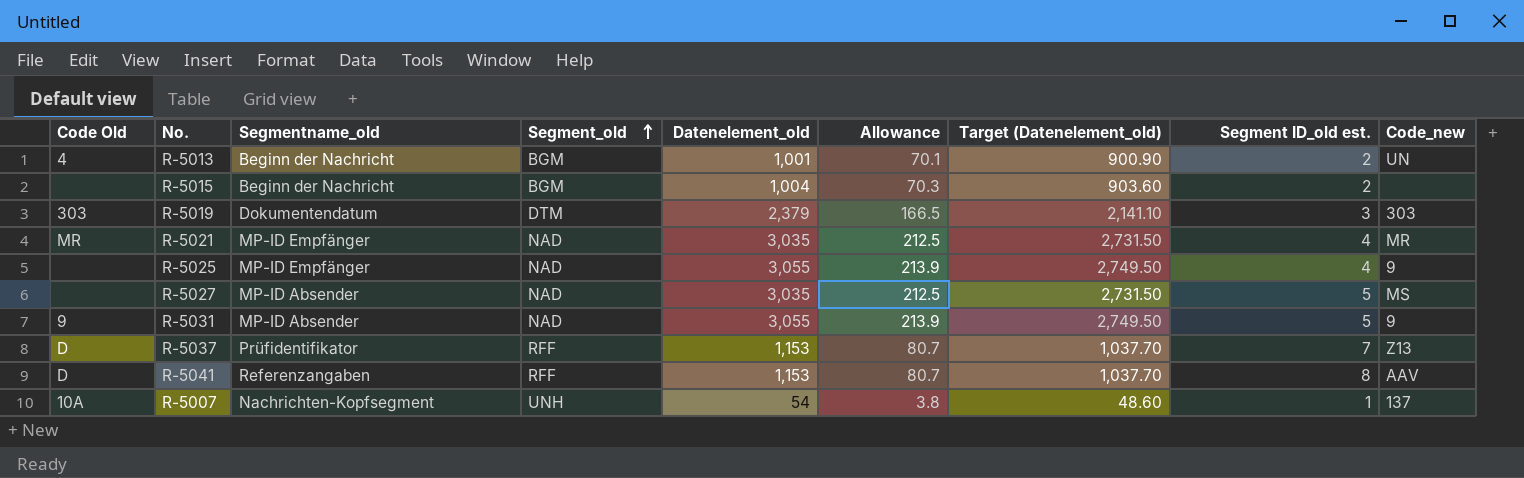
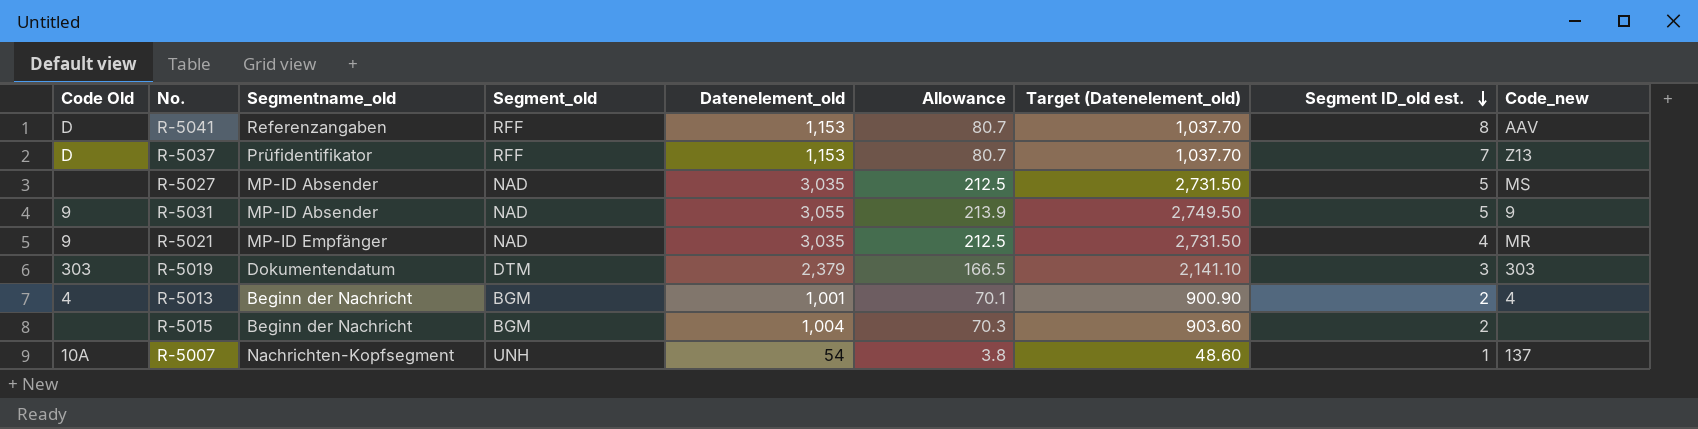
row order: Segment_old ascending -> Segment ID_old est. descending
row R-5025: none | MP-ID Empfänger | NAD | 3,055 | 213.9 | 2,749.50 | 4 | 9 -> none
R-5021 | Code Old: MR -> 9
R-5013 | Code_new: UN -> 4

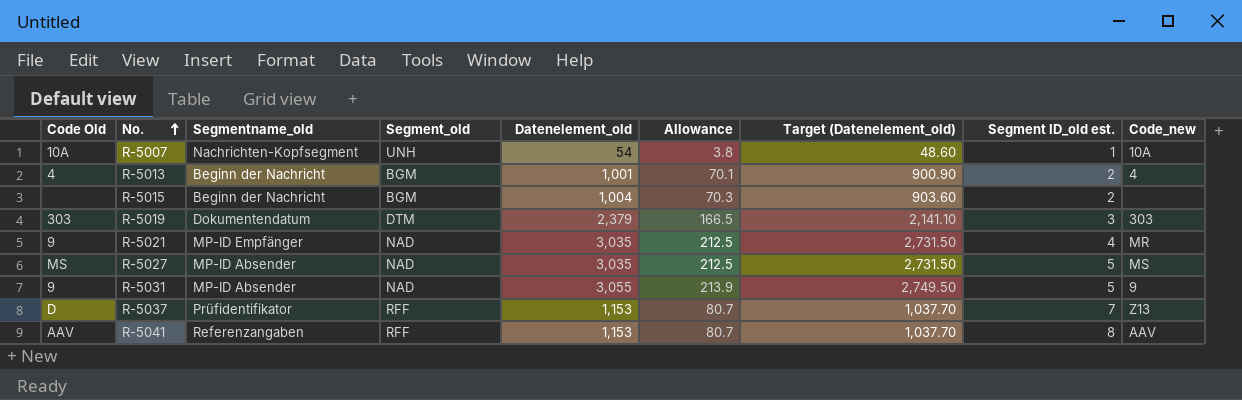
row order: Segment ID_old est. descending -> No. ascending
R-5007 | Code_new: 137 -> 10A
R-5027 | Code Old: none -> MS
R-5041 | Code Old: D -> AAV

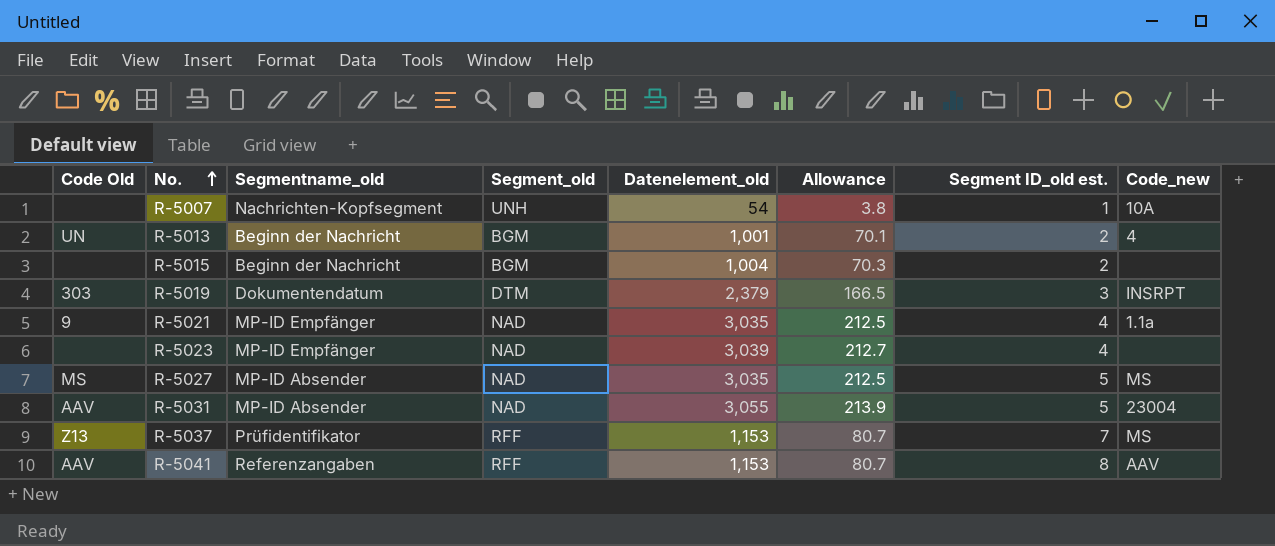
column Target (Datenelement_old) | formula: [Datenelement_old] * 0.9 -> none
R-5007 | Code Old: 10A -> none
R-5013 | Code Old: 4 -> UN
R-5019 | Code_new: 303 -> INSRPT
R-5021 | Code_new: MR -> 1.1a
row R-5023: none -> none | MP-ID Empfänger | NAD | 3,039 | 212.7 | 4 | none
R-5031 | Code Old: 9 -> AAV
R-5031 | Code_new: 9 -> 23004
R-5037 | Code Old: D -> Z13
R-5037 | Code_new: Z13 -> MS

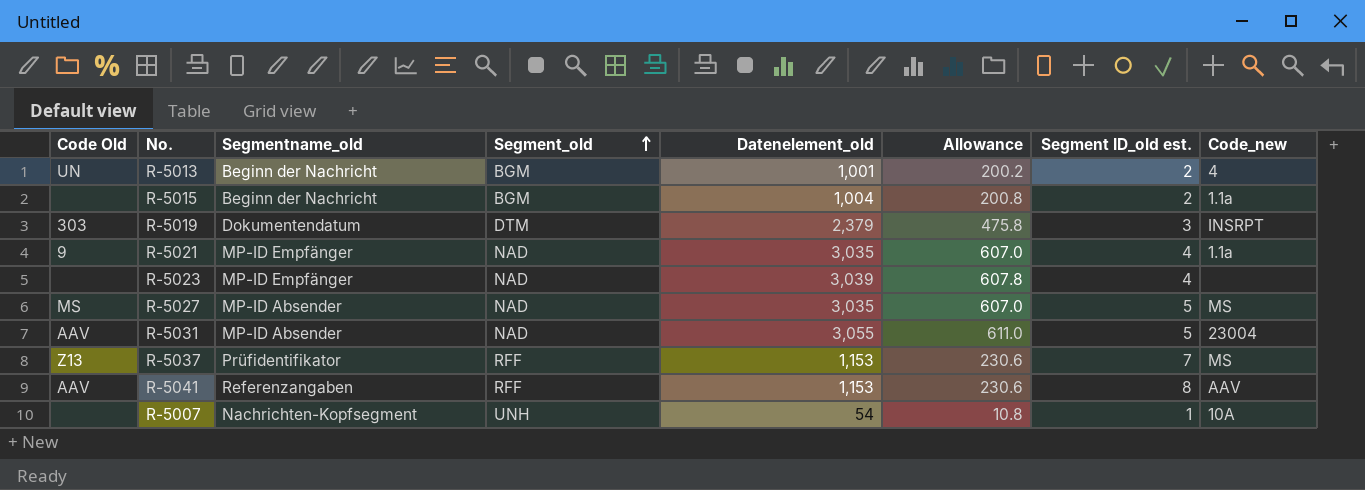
row order: No. ascending -> Segment_old ascending
column Allowance | formula: [Datenelement_old] * 0.07 -> [Datenelement_old] * 0.2
R-5015 | Code_new: none -> 1.1a

